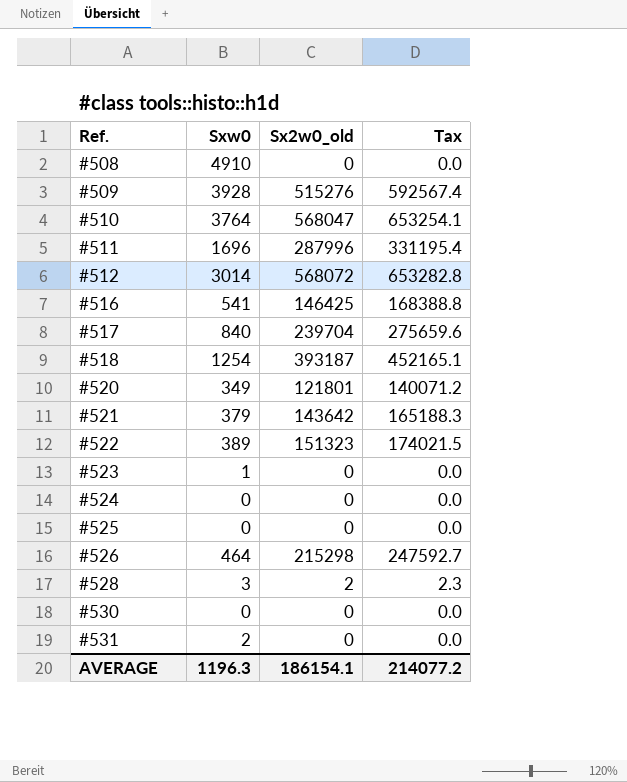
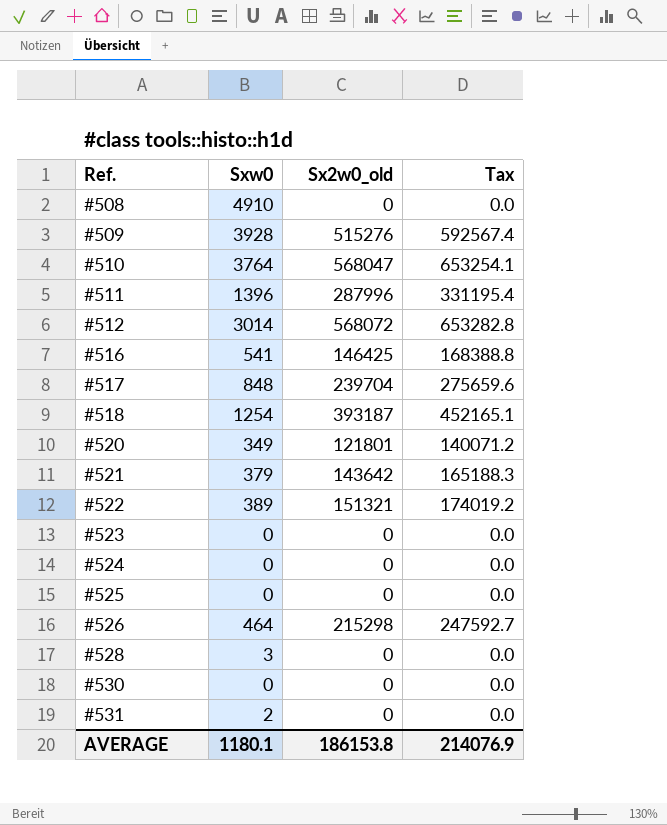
#511 | Sxw0: 1696 -> 1396
#517 | Sxw0: 840 -> 848
#522 | Sx2w0_old: 151323 -> 151321
#522 | Tax: 174021.5 -> 174019.2
#523 | Sxw0: 1 -> 0
#528 | Sx2w0_old: 2 -> 0
#528 | Tax: 2.3 -> 0.0
AVERAGE | Sxw0: 1196.3 -> 1180.1
AVERAGE | Sx2w0_old: 186154.1 -> 186153.8
AVERAGE | Tax: 214077.2 -> 214076.9

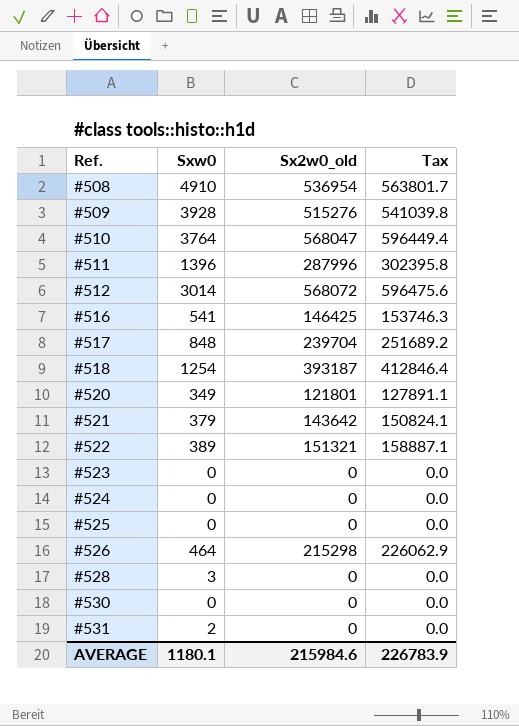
column Tax | formula: [Sx2w0_old] * 1.15 -> [Sx2w0_old] * 1.05
#508 | Sx2w0_old: 0 -> 536954
AVERAGE | Sx2w0_old: 186153.8 -> 215984.6
AVERAGE | Tax: 214076.9 -> 226783.9

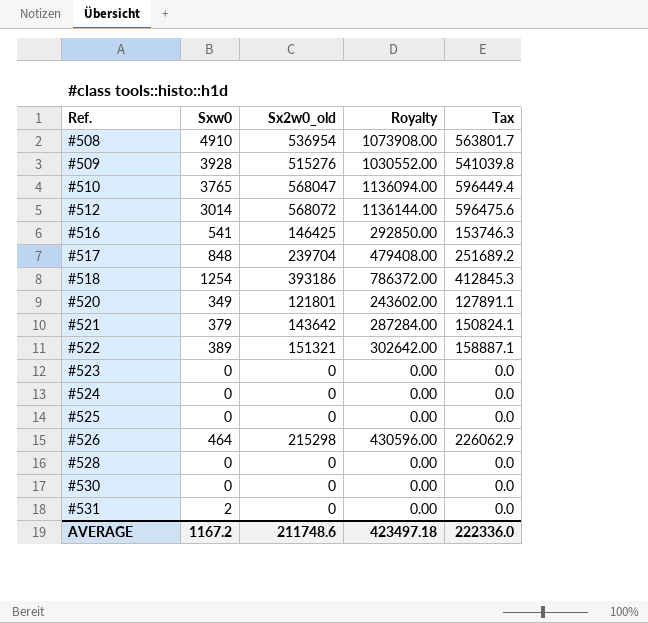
column Royalty | formula: none -> [Sx2w0_old] * 2
row #511: 1396 | 287996 | 302395.8 -> none
#510 | Sxw0: 3764 -> 3765
#518 | Sx2w0_old: 393187 -> 393186
#518 | Tax: 412846.4 -> 412845.3
#528 | Sxw0: 3 -> 0
AVERAGE | Sxw0: 1180.1 -> 1167.2
AVERAGE | Sx2w0_old: 215984.6 -> 211748.6
AVERAGE | Tax: 226783.9 -> 222336.0

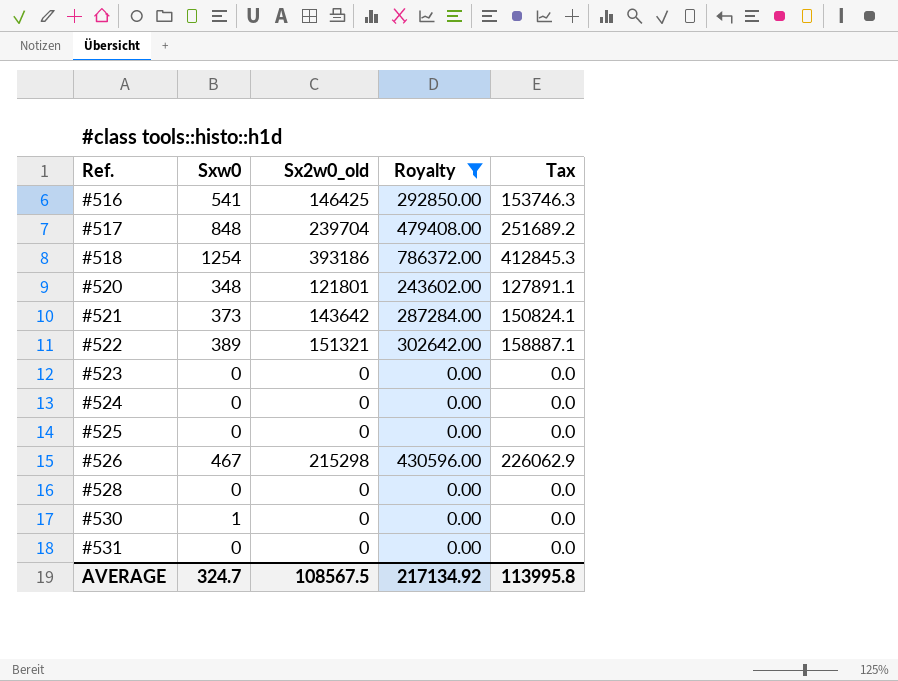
filter: none -> Royalty <= 786372.00
#520 | Sxw0: 349 -> 348
#521 | Sxw0: 379 -> 373
#526 | Sxw0: 464 -> 467
#530 | Sxw0: 0 -> 1
#531 | Sxw0: 2 -> 0
AVERAGE | Sxw0: 1167.2 -> 324.7
AVERAGE | Sx2w0_old: 211748.6 -> 108567.5
AVERAGE | Royalty: 423497.18 -> 217134.92
AVERAGE | Tax: 222336.0 -> 113995.8

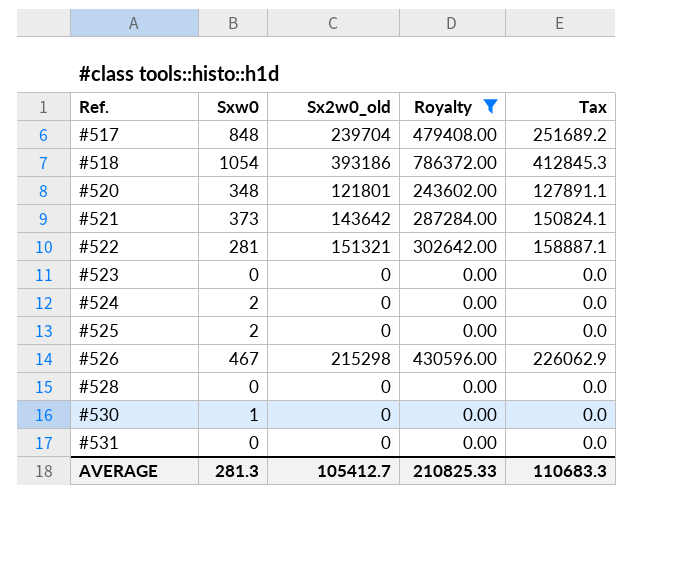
row #516: 541 | 146425 | 292850.00 | 153746.3 -> none
#518 | Sxw0: 1254 -> 1054
#522 | Sxw0: 389 -> 281
#524 | Sxw0: 0 -> 2
#525 | Sxw0: 0 -> 2
AVERAGE | Sxw0: 324.7 -> 281.3
AVERAGE | Sx2w0_old: 108567.5 -> 105412.7
AVERAGE | Royalty: 217134.92 -> 210825.33
AVERAGE | Tax: 113995.8 -> 110683.3

